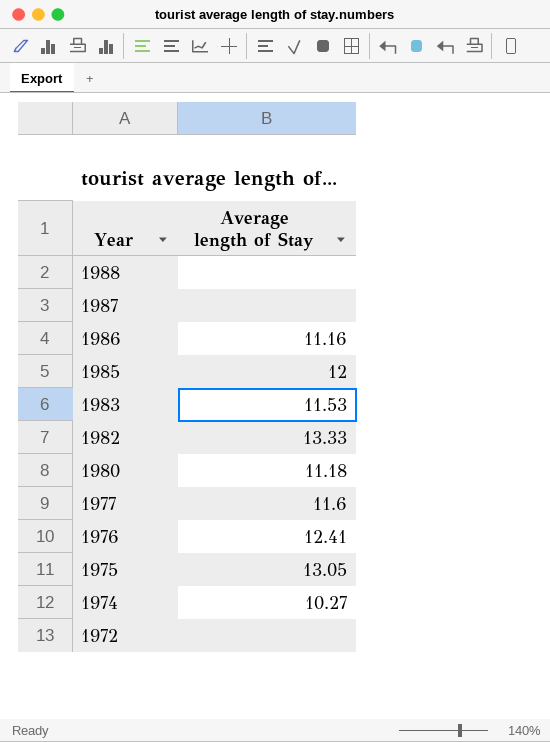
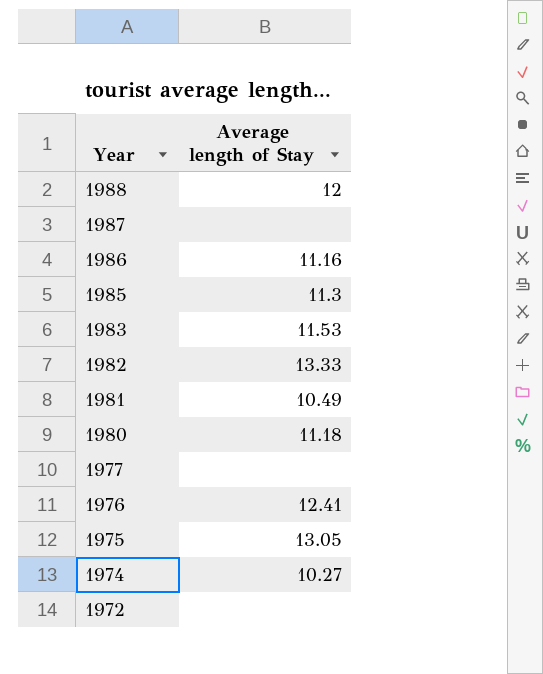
1988 | Average length of Stay: none -> 12
1985 | Average length of Stay: 12 -> 11.3
row 1981: none -> 10.49
1977 | Average length of Stay: 11.6 -> none

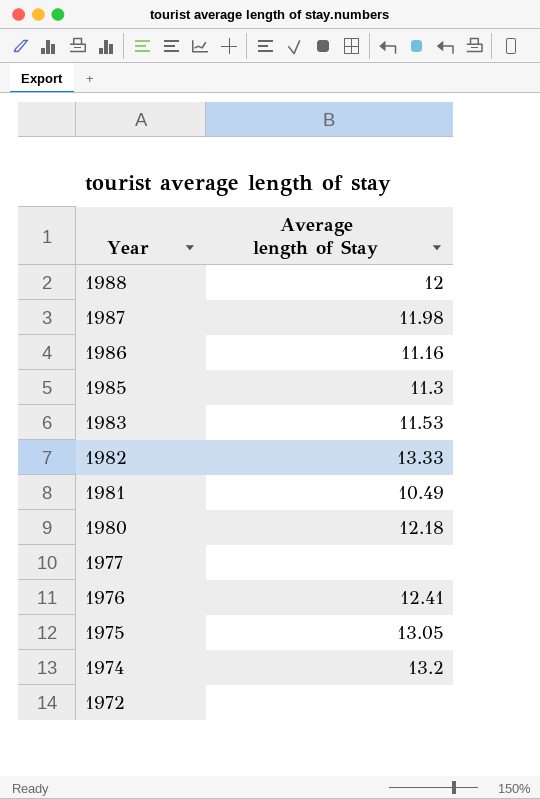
1987 | Average length of Stay: none -> 11.98
1980 | Average length of Stay: 11.18 -> 12.18
1974 | Average length of Stay: 10.27 -> 13.2

